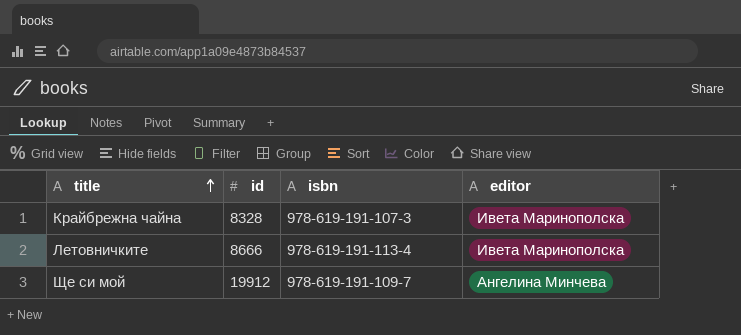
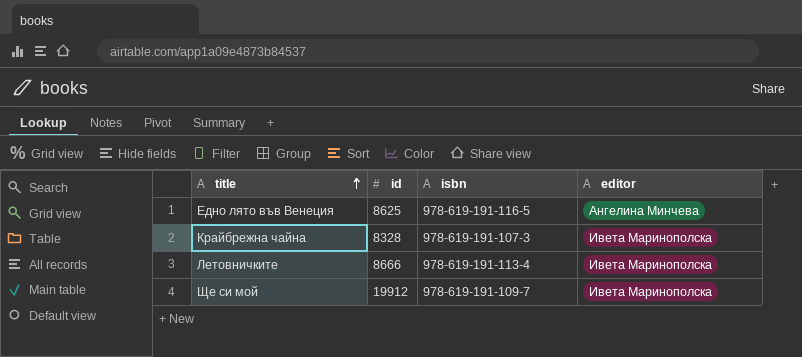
row Едно лято във Венеция: none -> 8625 | 978-619-191-116-5 | Ангелина Минчева
Ще си мой | editor: Ангелина Минчева -> Ивета Маринополска

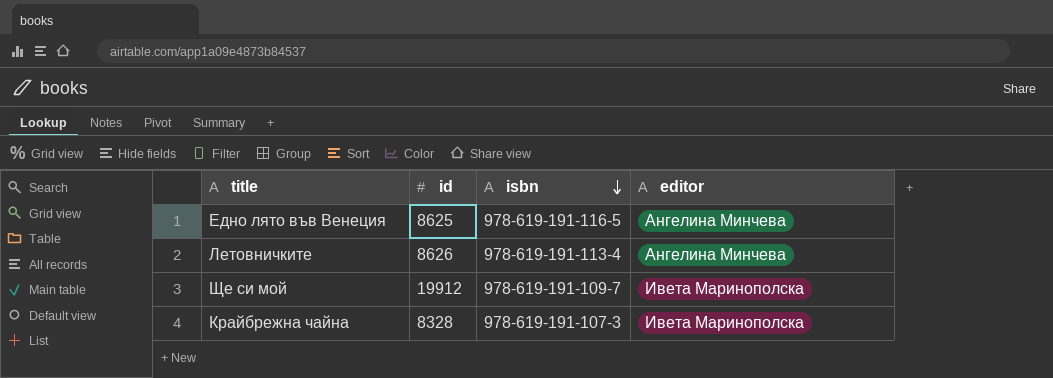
row order: title ascending -> isbn descending
Летовничките | id: 8666 -> 8626
Летовничките | editor: Ивета Маринополска -> Ангелина Минчева

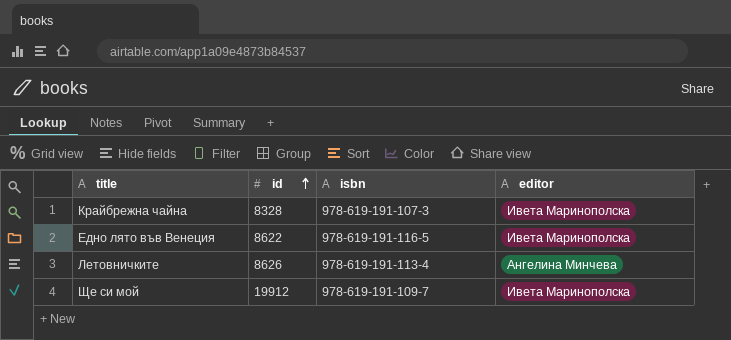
row order: isbn descending -> id ascending
Едно лято във Венеция | id: 8625 -> 8622
Едно лято във Венеция | editor: Ангелина Минчева -> Ивета Маринополска

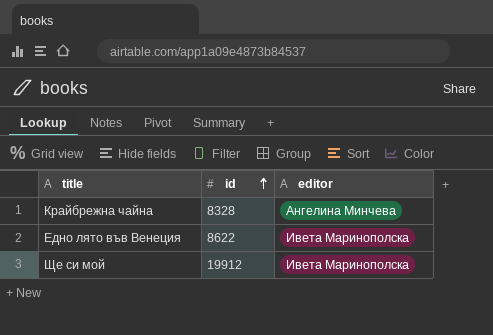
column isbn | position: 3 -> none
row Летовничките: 8626 | 978-619-191-113-4 | Ангелина Минчева -> none
Крайбрежна чайна | editor: Ивета Маринополска -> Ангелина Минчева

